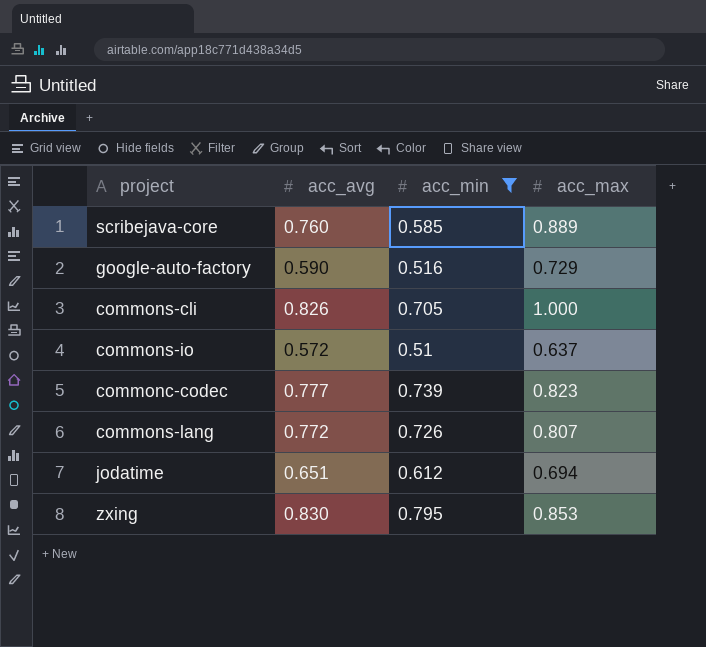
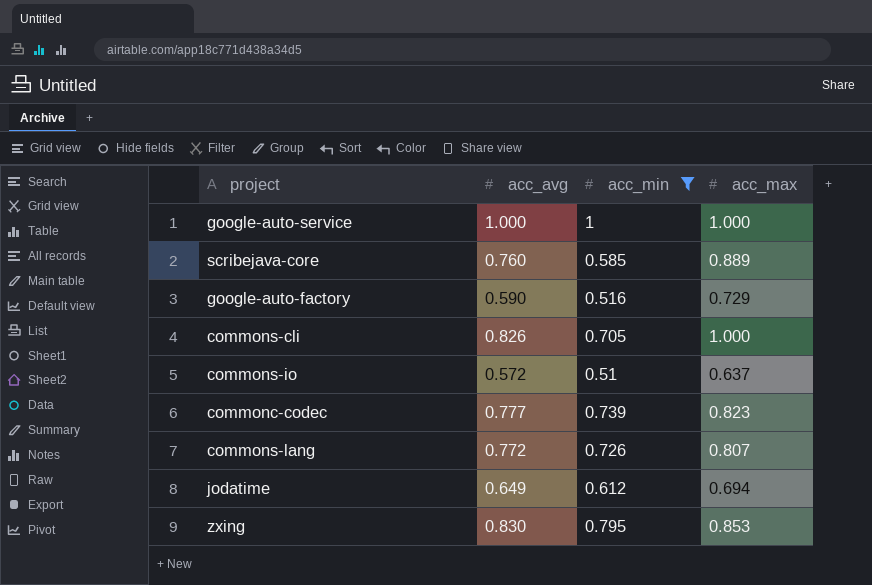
row google-auto-service: none -> 1.000 | 1 | 1.000
jodatime | acc_avg: 0.651 -> 0.649

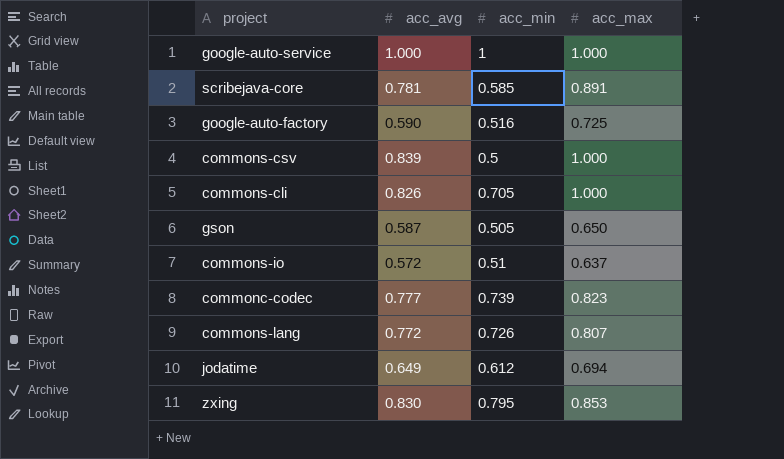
filter: acc_min >= 0.51 -> none
scribejava-core | acc_avg: 0.760 -> 0.781
scribejava-core | acc_max: 0.889 -> 0.891
google-auto-factory | acc_max: 0.729 -> 0.725

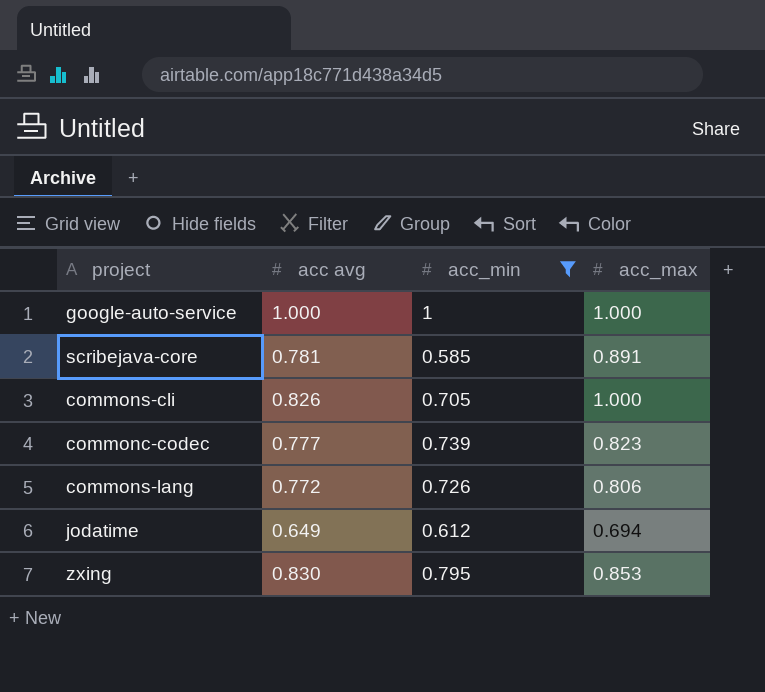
filter: none -> acc_min >= 0.585
column name: acc_avg -> acc avg
commons-lang | acc_max: 0.807 -> 0.806

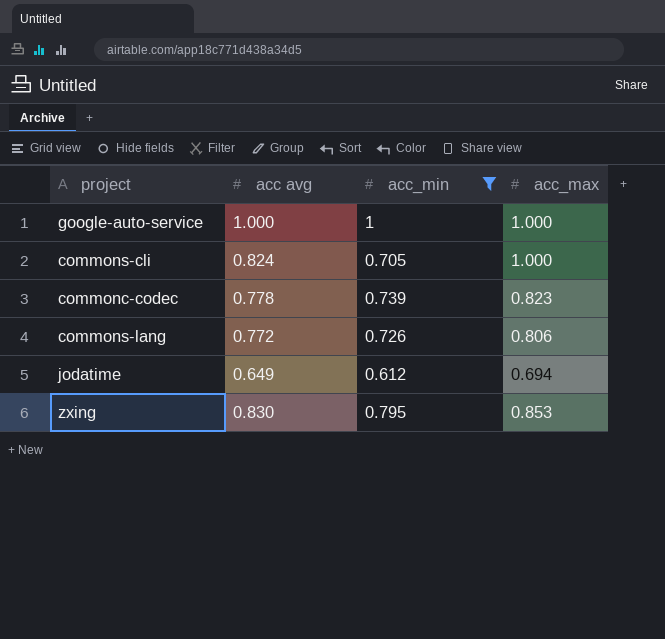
row scribejava-core: 0.781 | 0.585 | 0.891 -> none
commons-cli | acc avg: 0.826 -> 0.824
commonc-codec | acc avg: 0.777 -> 0.778

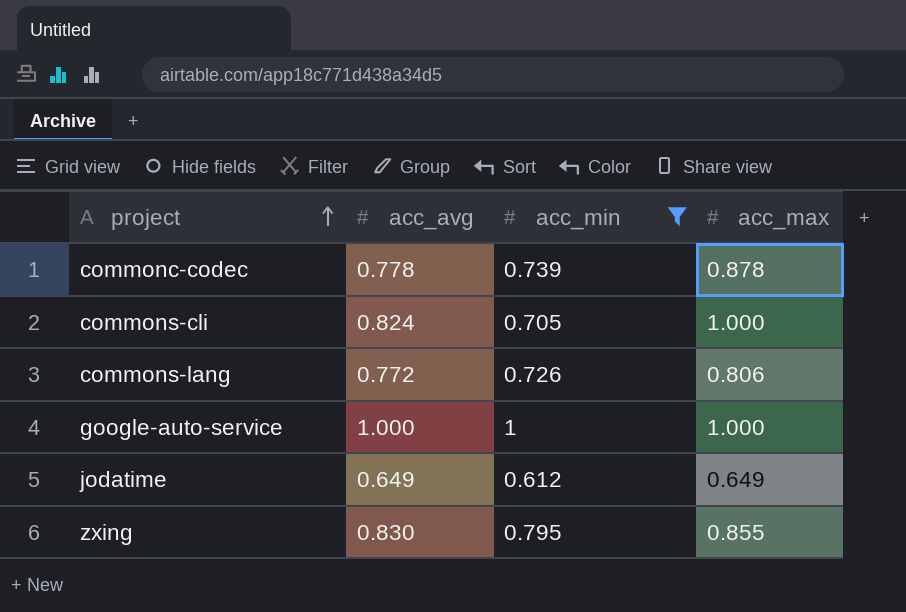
row order: none -> project ascending
column name: acc avg -> acc_avg
commonc-codec | acc_max: 0.823 -> 0.878
jodatime | acc_max: 0.694 -> 0.649
zxing | acc_max: 0.853 -> 0.855

